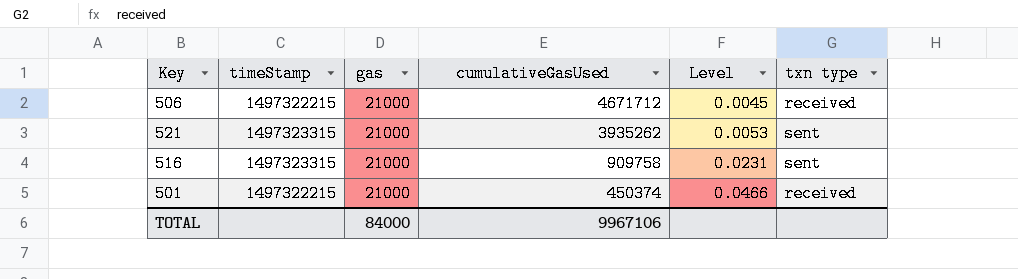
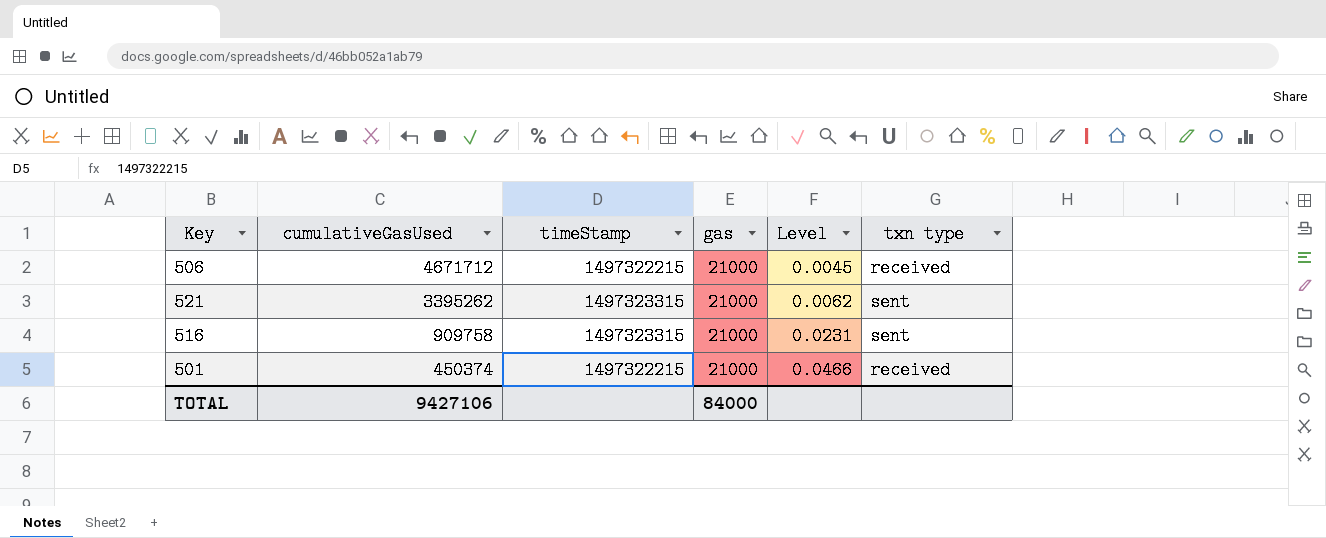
column cumulativeGasUsed | position: 4 -> 2
521 | cumulativeGasUsed: 3935262 -> 3395262
521 | Level: 0.0053 -> 0.0062
TOTAL | cumulativeGasUsed: 9967106 -> 9427106

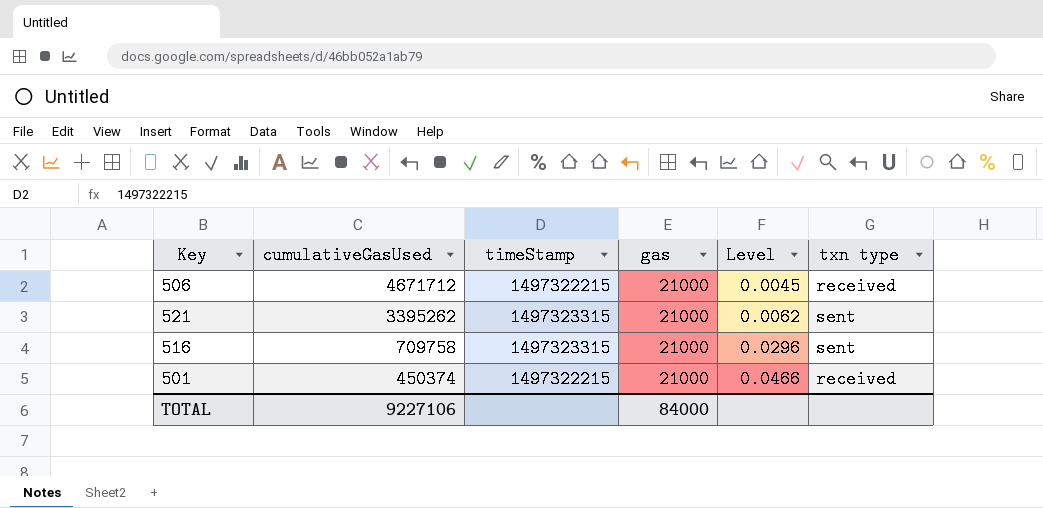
516 | cumulativeGasUsed: 909758 -> 709758
516 | Level: 0.0231 -> 0.0296
TOTAL | cumulativeGasUsed: 9427106 -> 9227106

